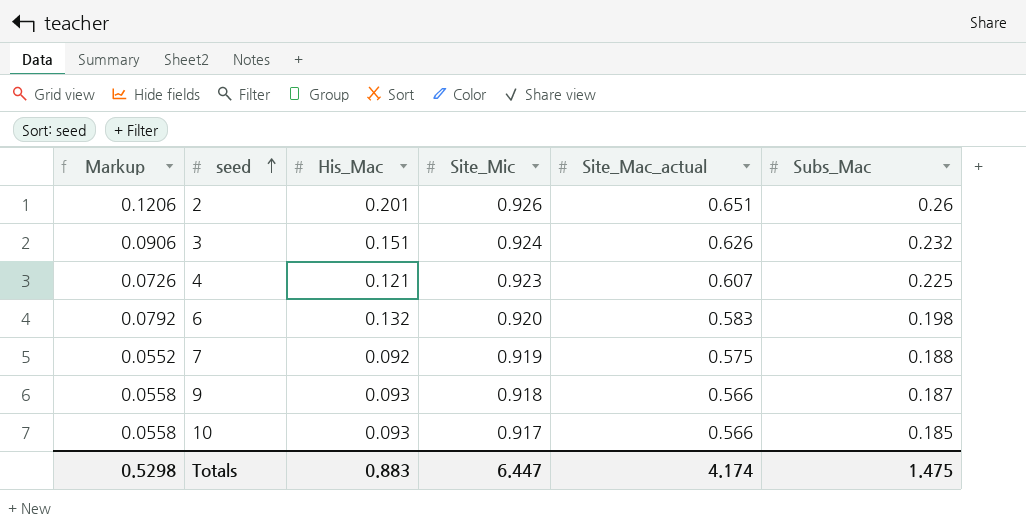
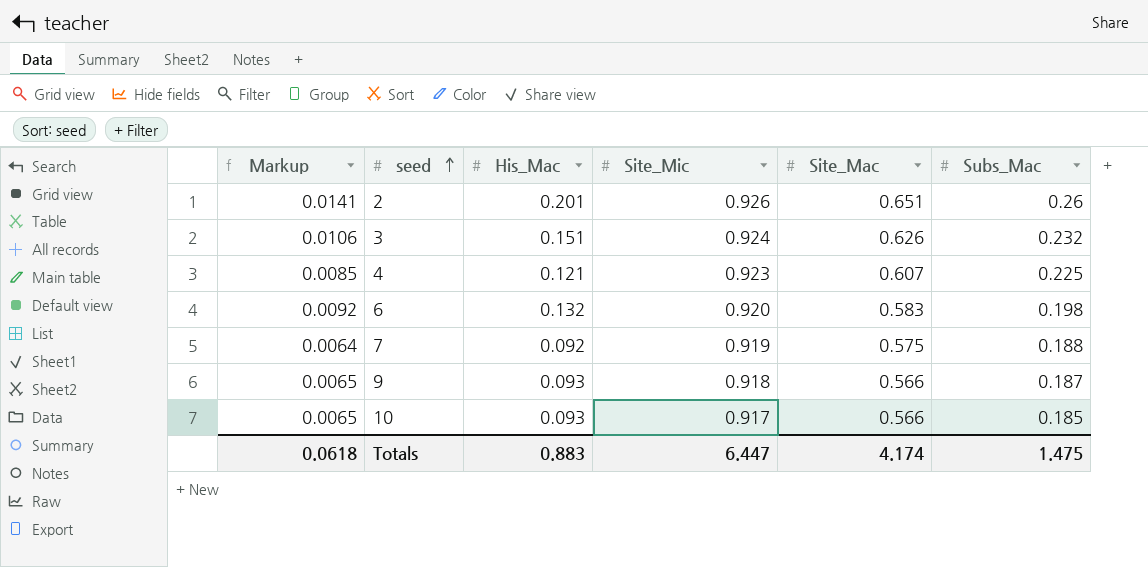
column Markup | formula: [His_Mac] * 0.6 -> [His_Mac] * 0.07
column name: Site_Mac_actual -> Site_Mac
Totals | Markup: 0.5298 -> 0.0618

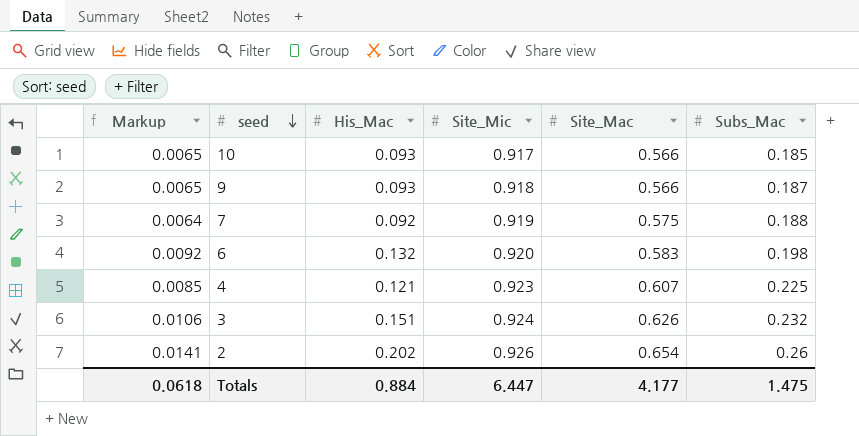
row order: seed ascending -> seed descending
2 | His_Mac: 0.201 -> 0.202
2 | Site_Mac: 0.651 -> 0.654
Totals | His_Mac: 0.883 -> 0.884
Totals | Site_Mac: 4.174 -> 4.177

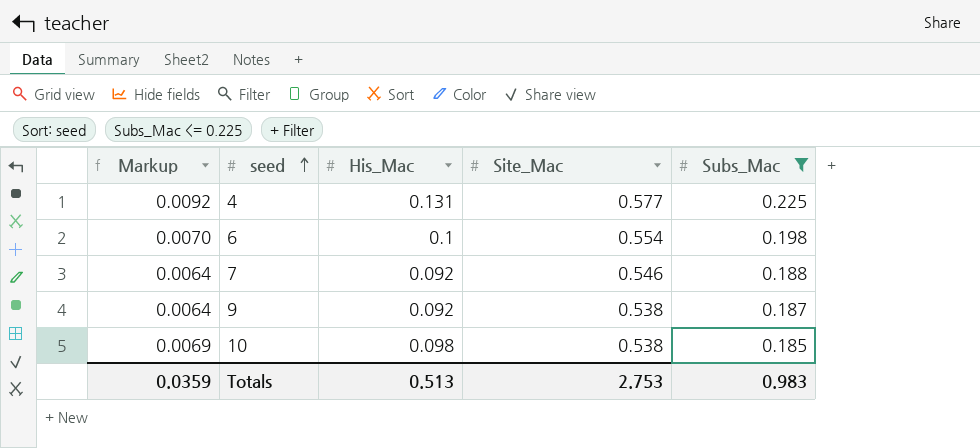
filter: none -> Subs_Mac <= 0.225
row order: seed descending -> seed ascending
column Site_Mic | position: 4 -> none
4 | Markup: 0.0085 -> 0.0092
4 | His_Mac: 0.121 -> 0.131
4 | Site_Mac: 0.607 -> 0.577
6 | Markup: 0.0092 -> 0.0070
6 | His_Mac: 0.132 -> 0.1
6 | Site_Mac: 0.583 -> 0.554
7 | Site_Mac: 0.575 -> 0.546
9 | Markup: 0.0065 -> 0.0064
9 | His_Mac: 0.093 -> 0.092
9 | Site_Mac: 0.566 -> 0.538
10 | Markup: 0.0065 -> 0.0069
10 | His_Mac: 0.093 -> 0.098
10 | Site_Mac: 0.566 -> 0.538
Totals | Markup: 0.0618 -> 0.0359
Totals | His_Mac: 0.884 -> 0.513
Totals | Site_Mac: 4.177 -> 2.753
Totals | Subs_Mac: 1.475 -> 0.983

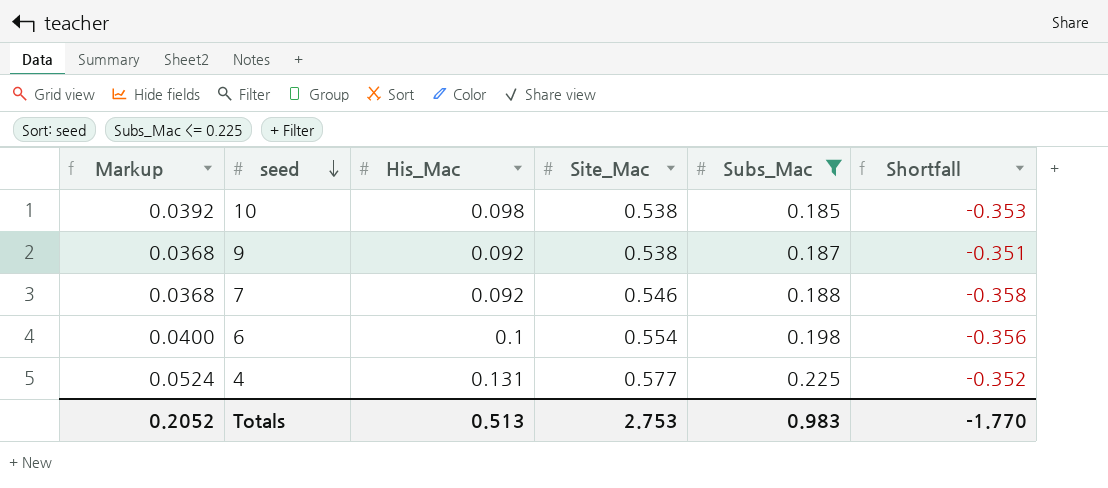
row order: seed ascending -> seed descending
column Markup | formula: [His_Mac] * 0.07 -> [His_Mac] * 0.4
column Shortfall | formula: none -> [Subs_Mac] - [Site_Mac]
Totals | Markup: 0.0359 -> 0.2052

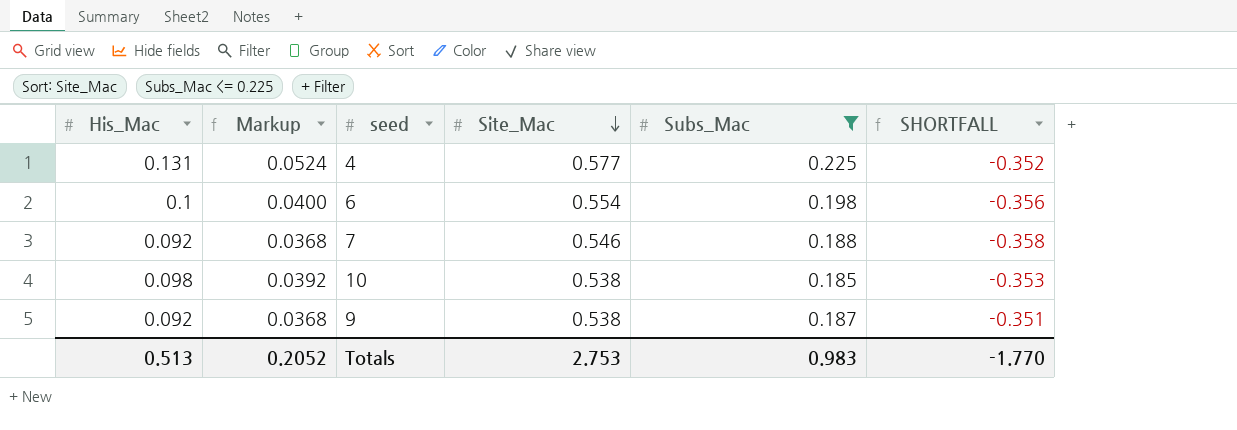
row order: seed descending -> Site_Mac descending
column His_Mac | position: 3 -> 1
column name: Shortfall -> SHORTFALL

